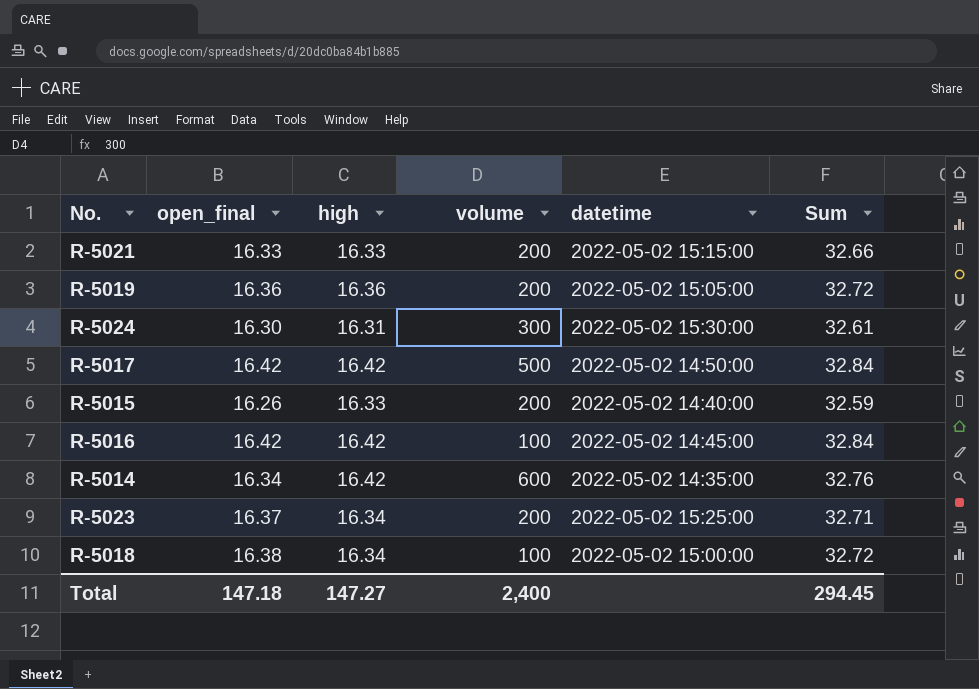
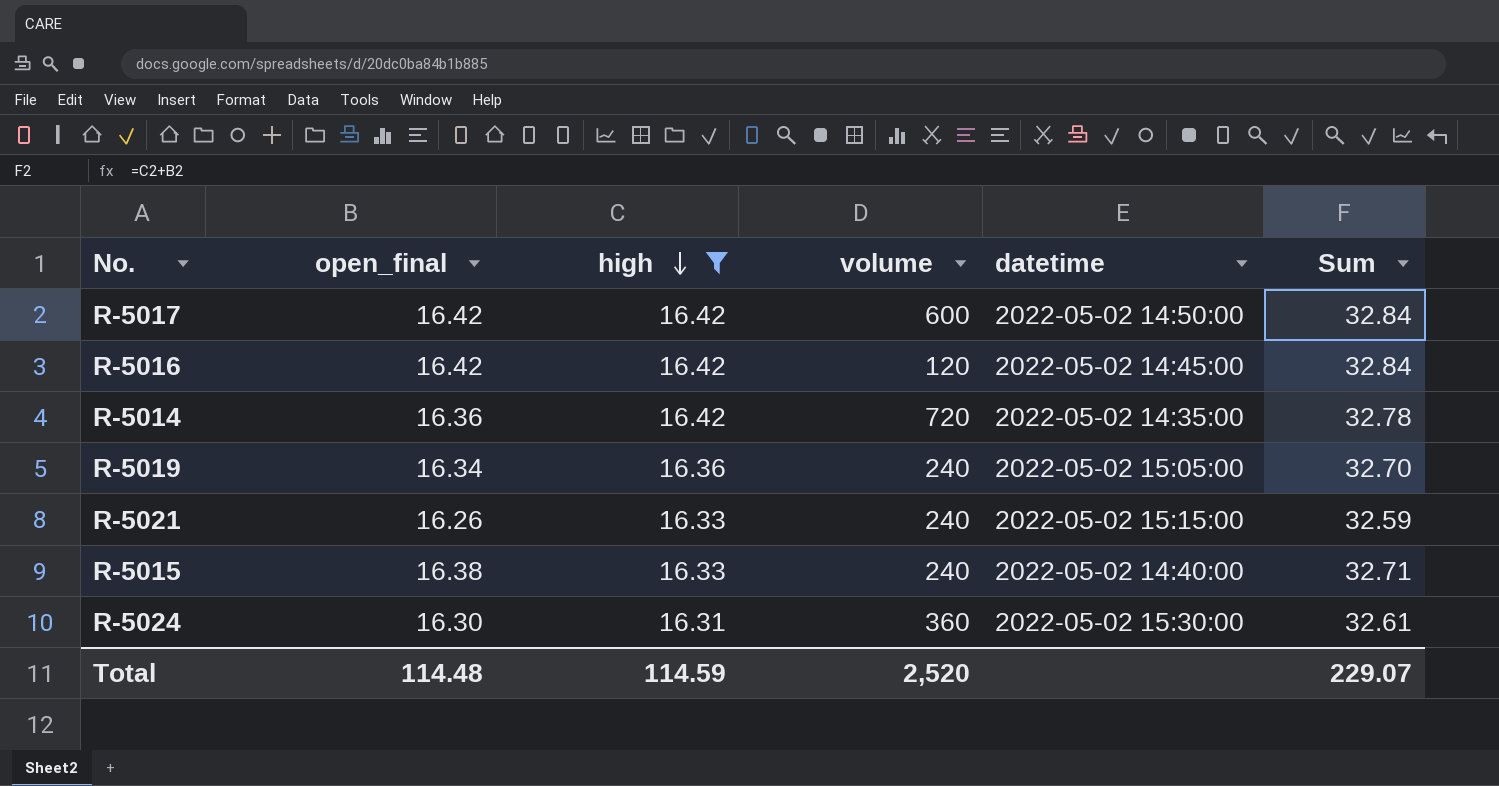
filter: none -> high != 16.34
row order: none -> high descending
R-5017 | volume: 500 -> 600
R-5016 | volume: 100 -> 120
R-5014 | open_final: 16.34 -> 16.36
R-5014 | volume: 600 -> 720
R-5014 | Sum: 32.76 -> 32.78
R-5019 | open_final: 16.36 -> 16.34
R-5019 | volume: 200 -> 240
R-5019 | Sum: 32.72 -> 32.70
R-5021 | open_final: 16.33 -> 16.26
R-5021 | volume: 200 -> 240
R-5021 | Sum: 32.66 -> 32.59
R-5015 | open_final: 16.26 -> 16.38
R-5015 | volume: 200 -> 240
R-5015 | Sum: 32.59 -> 32.71
R-5024 | volume: 300 -> 360
Total | open_final: 147.18 -> 114.48
Total | high: 147.27 -> 114.59
Total | volume: 2,400 -> 2,520
Total | Sum: 294.45 -> 229.07

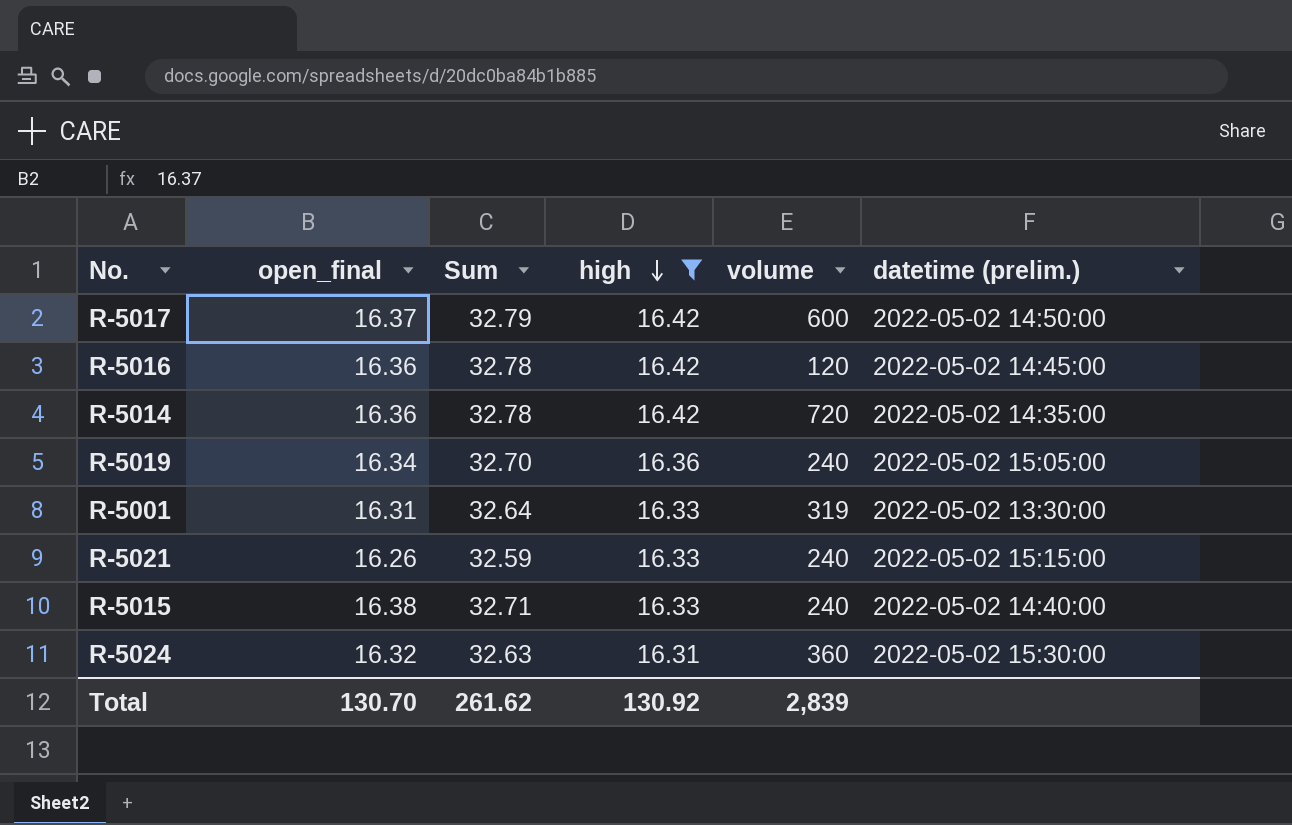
column Sum | position: 6 -> 3
column name: datetime -> datetime (prelim.)
R-5017 | open_final: 16.42 -> 16.37
R-5017 | Sum: 32.84 -> 32.79
R-5016 | open_final: 16.42 -> 16.36
R-5016 | Sum: 32.84 -> 32.78
row R-5001: none -> 16.31 | 32.64 | 16.33 | 319 | 2022-05-02 13:30:00
R-5024 | open_final: 16.30 -> 16.32
R-5024 | Sum: 32.61 -> 32.63
Total | open_final: 114.48 -> 130.70
Total | Sum: 229.07 -> 261.62
Total | high: 114.59 -> 130.92
Total | volume: 2,520 -> 2,839

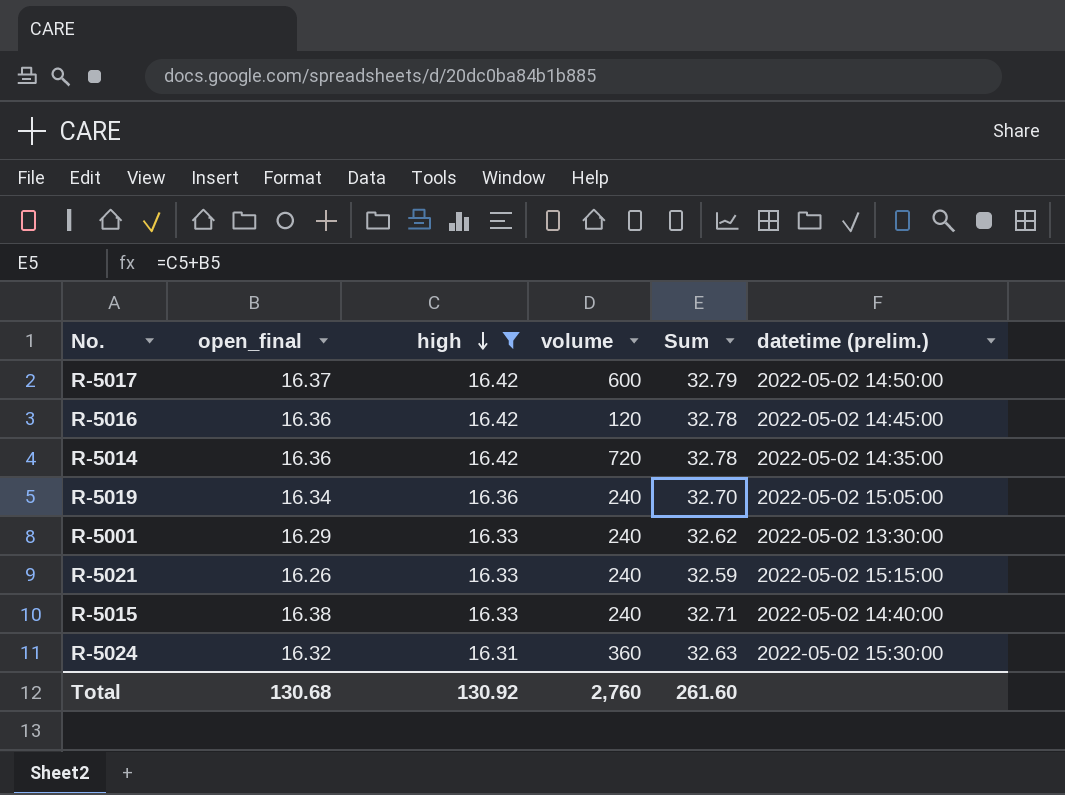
column Sum | position: 3 -> 5
R-5001 | open_final: 16.31 -> 16.29
R-5001 | volume: 319 -> 240
R-5001 | Sum: 32.64 -> 32.62
Total | open_final: 130.70 -> 130.68
Total | volume: 2,839 -> 2,760
Total | Sum: 261.62 -> 261.60

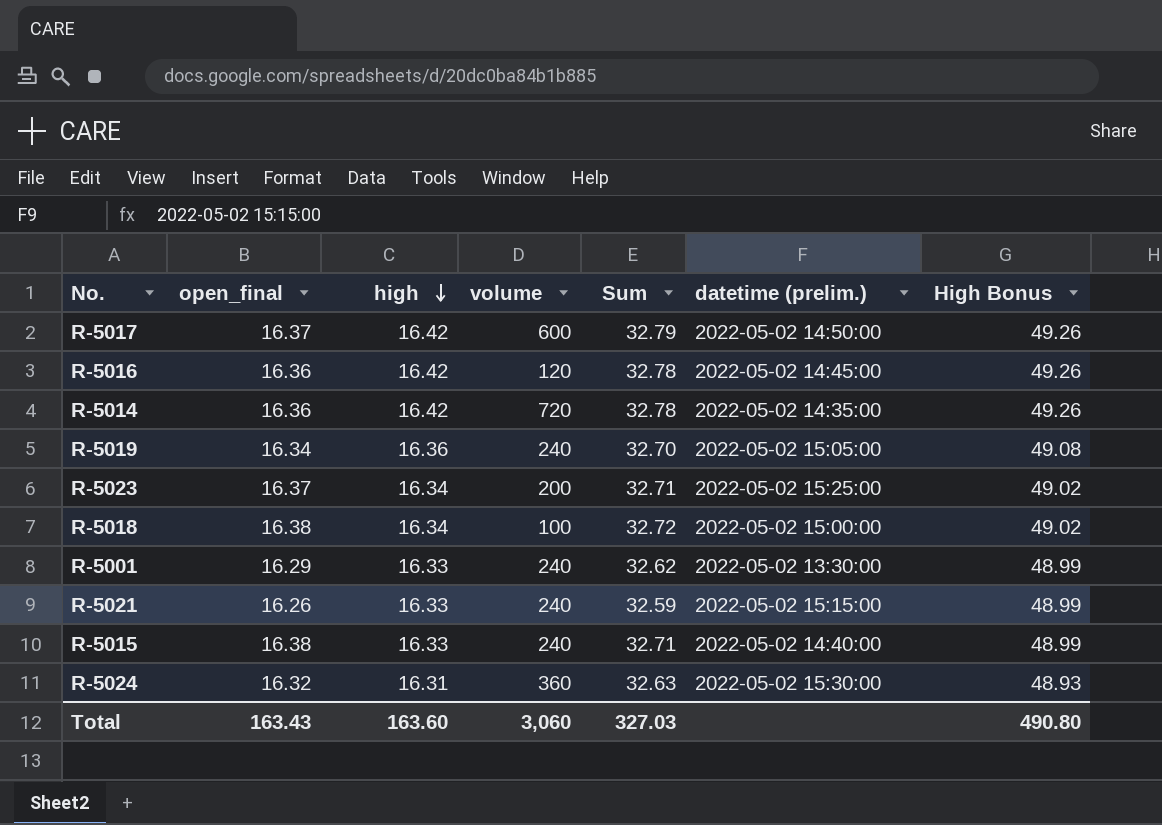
filter: high != 16.34 -> none
column High Bonus | formula: none -> [high] * 3
Total | open_final: 130.68 -> 163.43
Total | high: 130.92 -> 163.60
Total | volume: 2,760 -> 3,060
Total | Sum: 261.60 -> 327.03

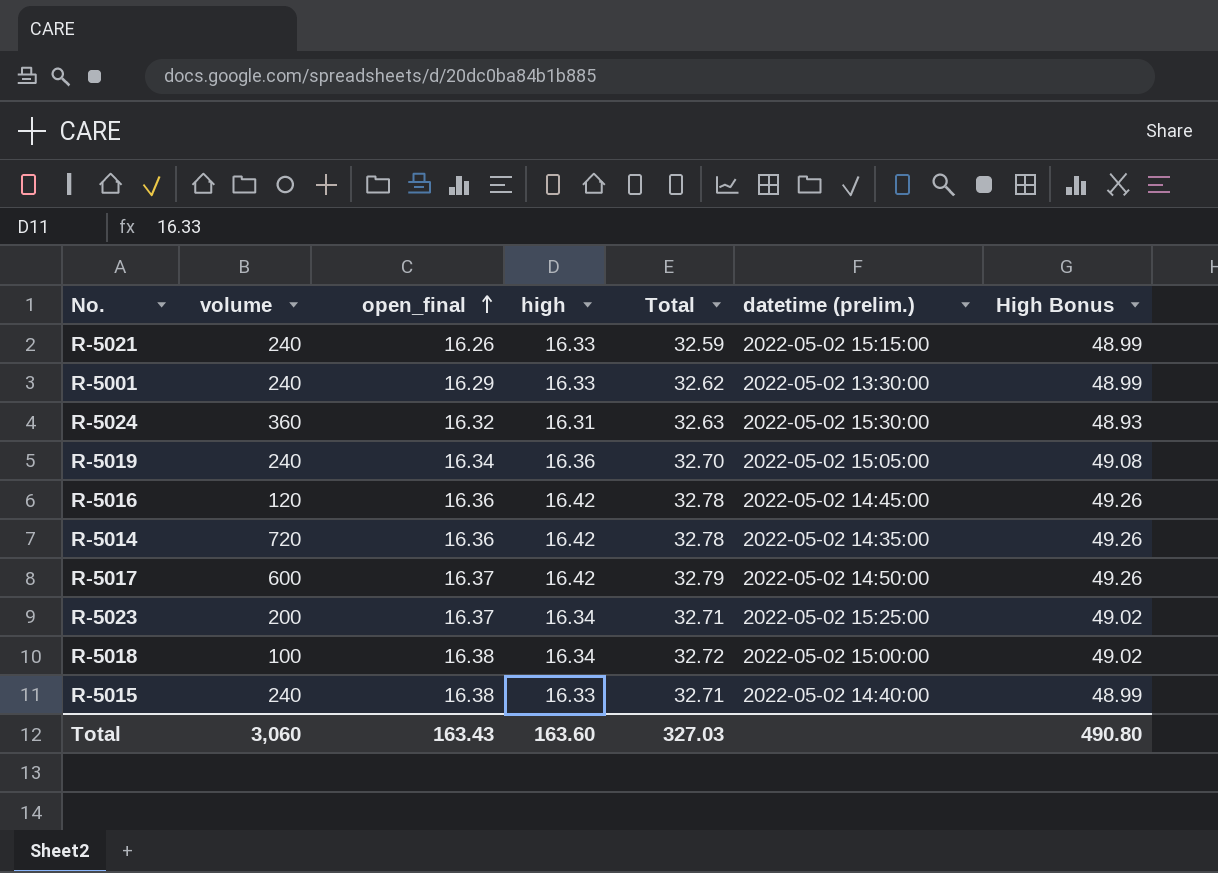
row order: high descending -> open_final ascending
column volume | position: 4 -> 2
column name: Sum -> Total

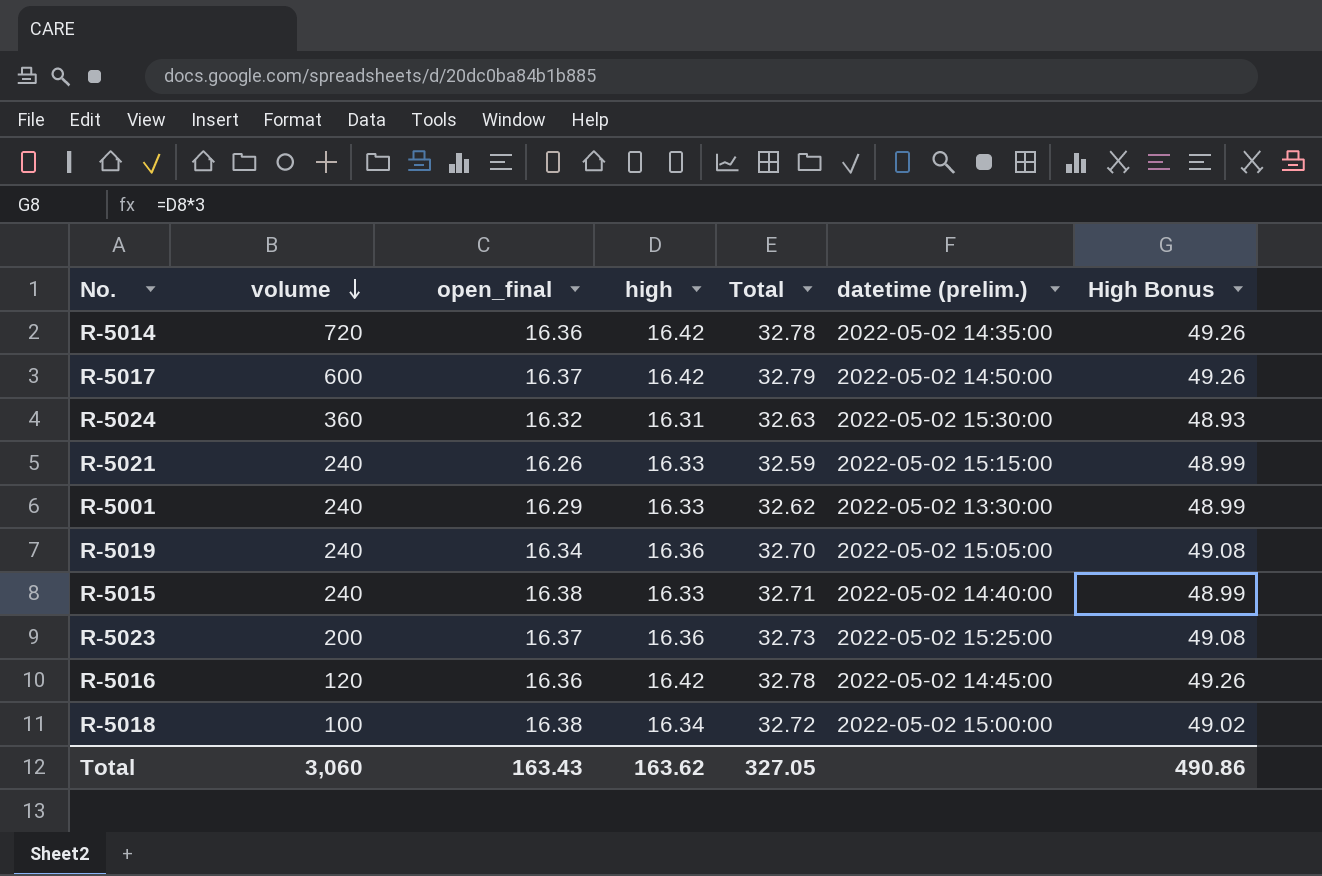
row order: open_final ascending -> volume descending
R-5023 | high: 16.34 -> 16.36
R-5023 | Total: 32.71 -> 32.73
R-5023 | High Bonus: 49.02 -> 49.08
Total | high: 163.60 -> 163.62
Total | Total: 327.03 -> 327.05
Total | High Bonus: 490.80 -> 490.86

